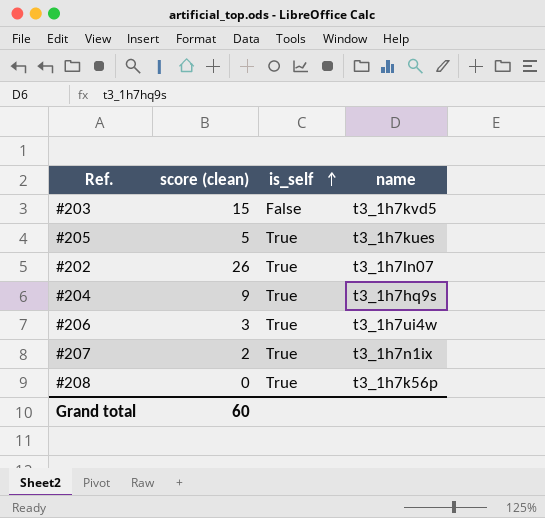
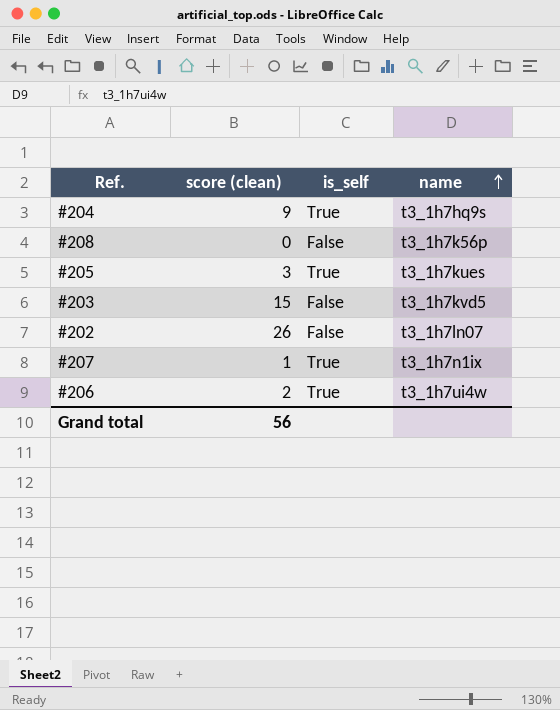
row order: is_self ascending -> name ascending
#208 | is_self: True -> False
#205 | score (clean): 5 -> 3
#202 | is_self: True -> False
#207 | score (clean): 2 -> 1
#206 | score (clean): 3 -> 2
Grand total | score (clean): 60 -> 56

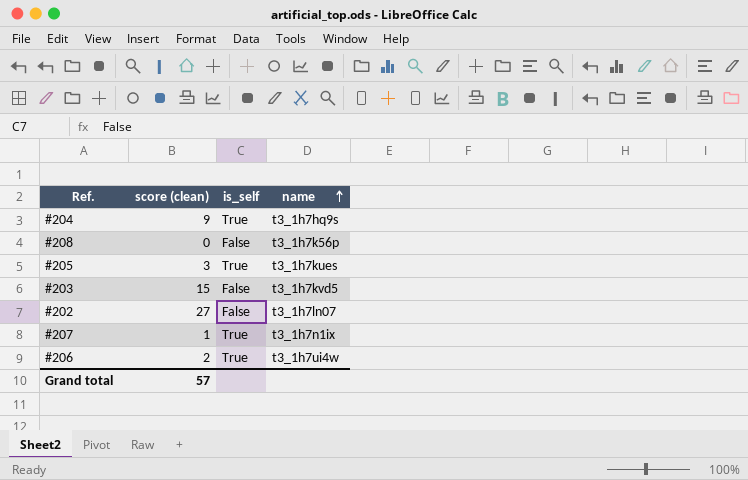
#202 | score (clean): 26 -> 27
Grand total | score (clean): 56 -> 57

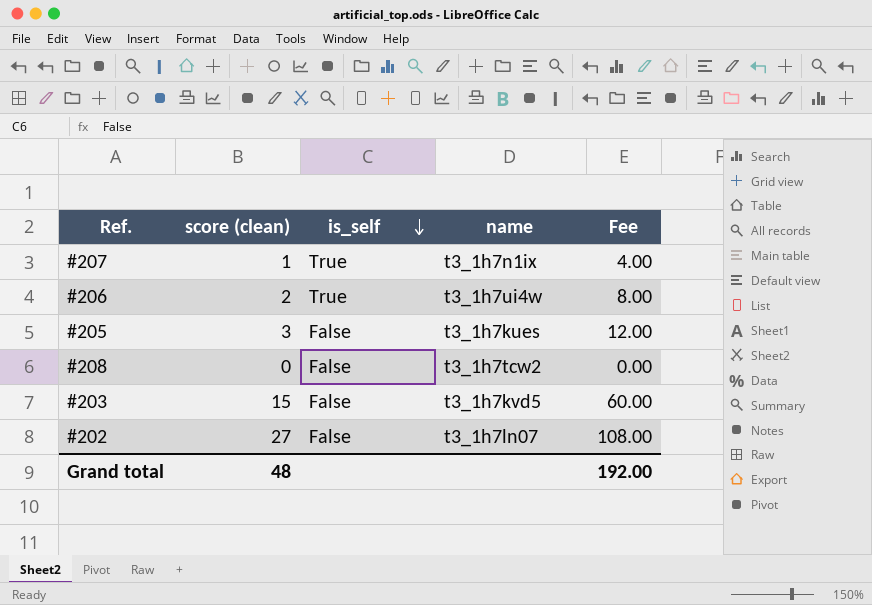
row order: name ascending -> is_self descending
column Fee | formula: none -> [score (clean)] * 4
row #204: 9 | True | t3_1h7hq9s -> none
#205 | is_self: True -> False
#208 | name: t3_1h7k56p -> t3_1h7tcw2
Grand total | score (clean): 57 -> 48

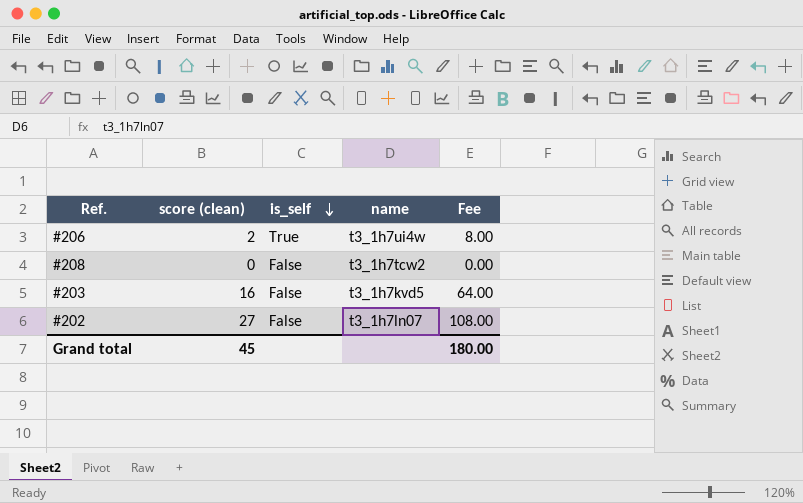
row #207: 1 | True | t3_1h7n1ix | 4.00 -> none
row #205: 3 | False | t3_1h7kues | 12.00 -> none
#203 | score (clean): 15 -> 16
#203 | Fee: 60.00 -> 64.00
Grand total | score (clean): 48 -> 45
Grand total | Fee: 192.00 -> 180.00

